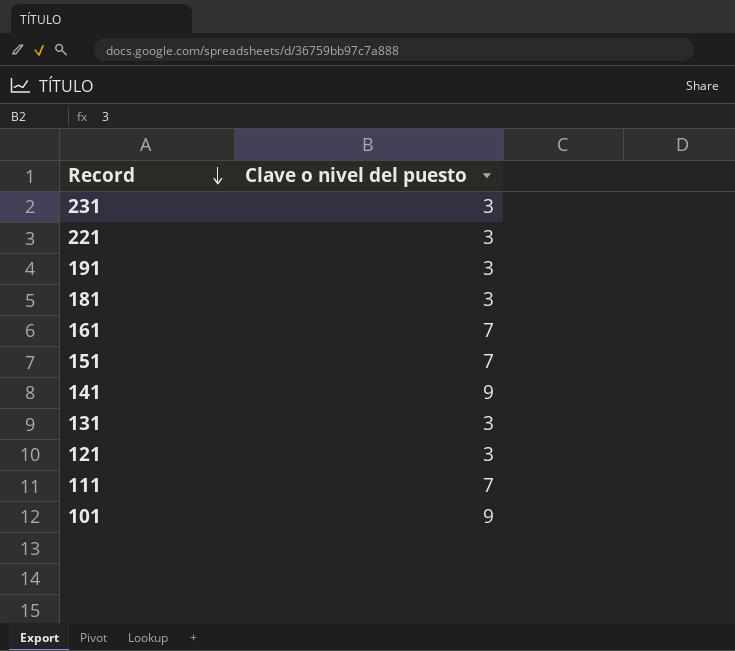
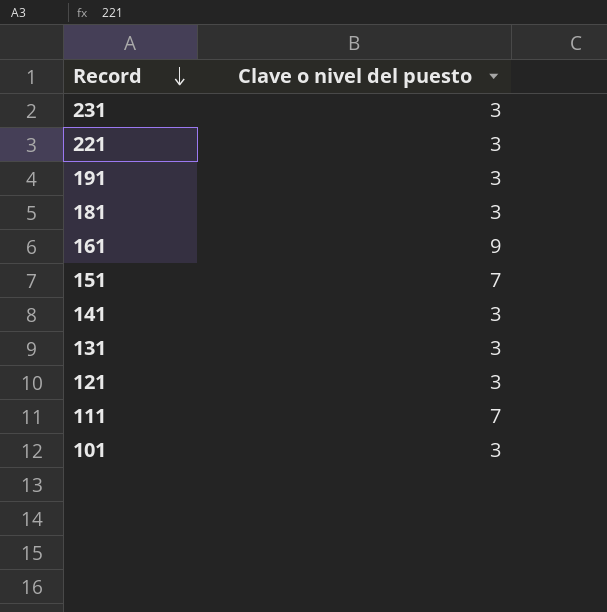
161 | Clave o nivel del puesto: 7 -> 9
141 | Clave o nivel del puesto: 9 -> 3
101 | Clave o nivel del puesto: 9 -> 3

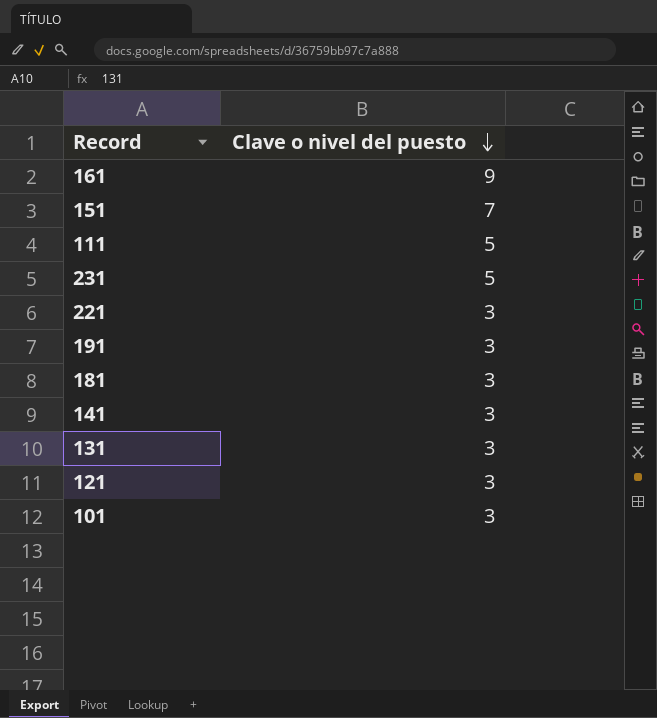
row order: Record descending -> Clave o nivel del puesto descending
111 | Clave o nivel del puesto: 7 -> 5
231 | Clave o nivel del puesto: 3 -> 5

